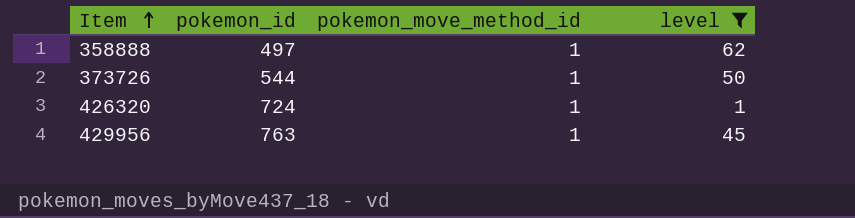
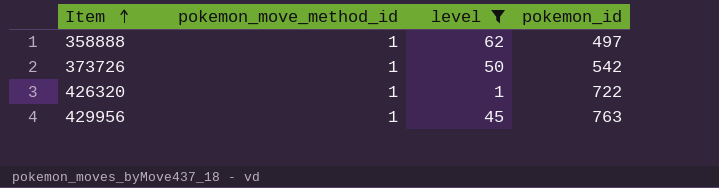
column pokemon_id | position: 2 -> 4
373726 | pokemon_id: 544 -> 542
426320 | pokemon_id: 724 -> 722

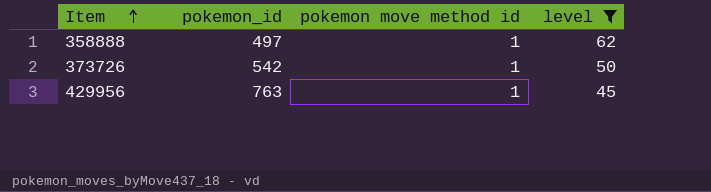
column pokemon_id | position: 4 -> 2
column name: pokemon_move_method_id -> pokemon move method id
row 426320: 1 | 1 | 722 -> none

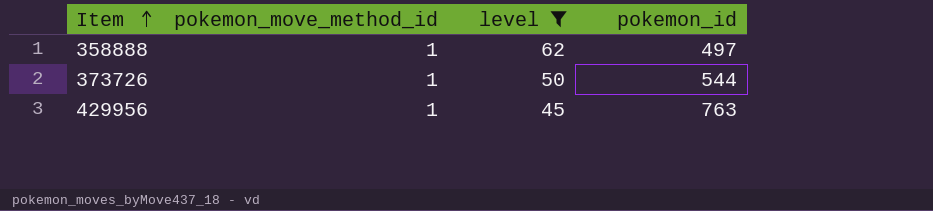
column name: pokemon move method id -> pokemon_move_method_id
column pokemon_id | position: 2 -> 4
373726 | pokemon_id: 542 -> 544

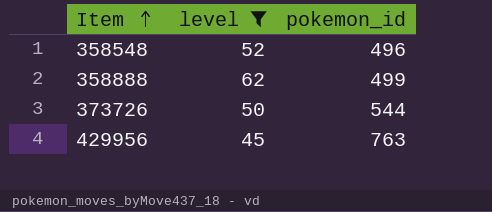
column pokemon_move_method_id | position: 2 -> none
row 358548: none -> 52 | 496
358888 | pokemon_id: 497 -> 499

